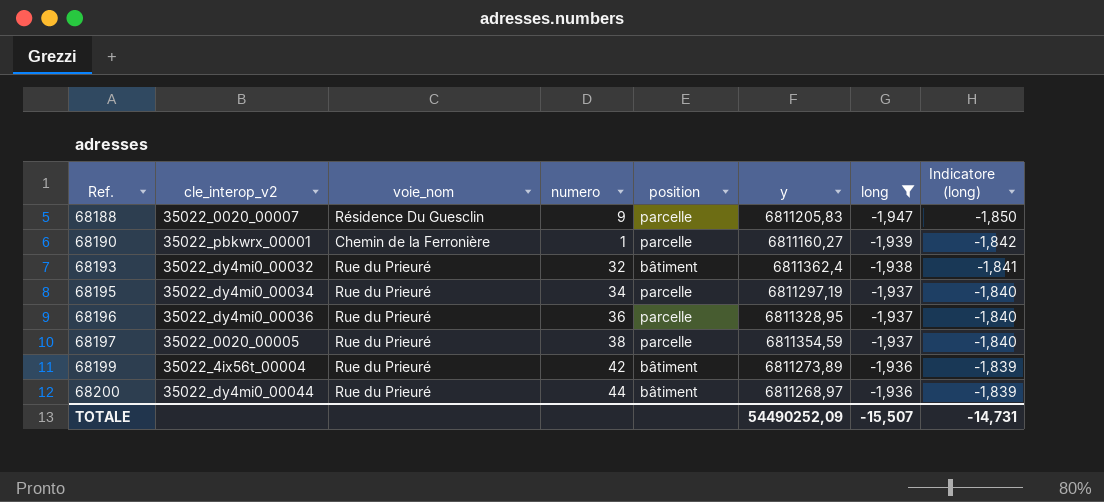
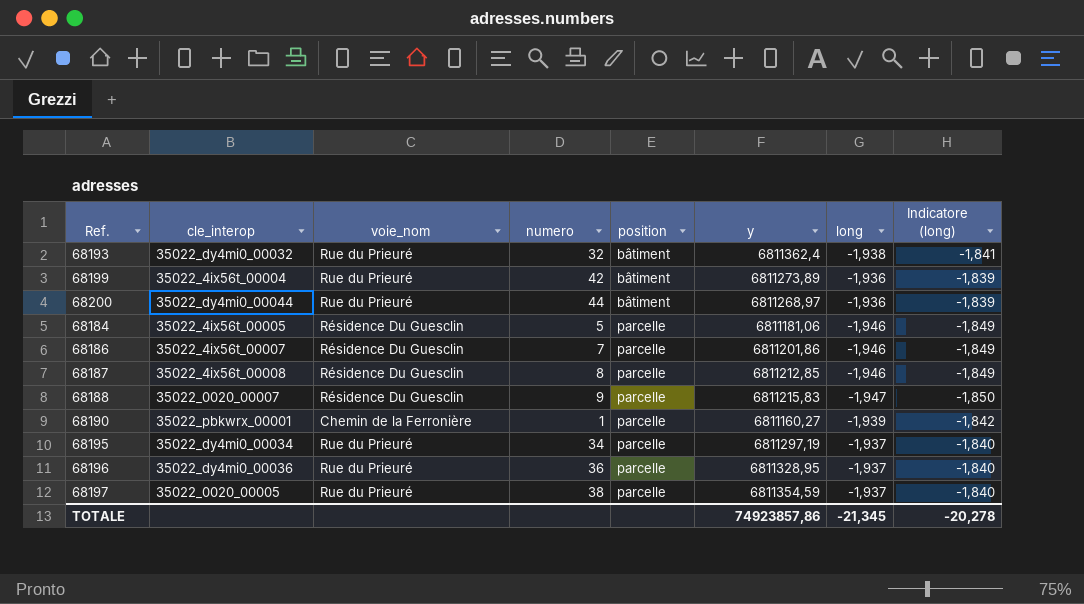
filter: long != -1,946 -> none
row order: Ref. ascending -> position ascending
column name: cle_interop_v2 -> cle_interop
68188 | y: 6811205,83 -> 6811215,83
TOTALE | y: 54490252,09 -> 74923857,86
TOTALE | long: -15,507 -> -21,345
TOTALE | Indicatore (long): -14,731 -> -20,278

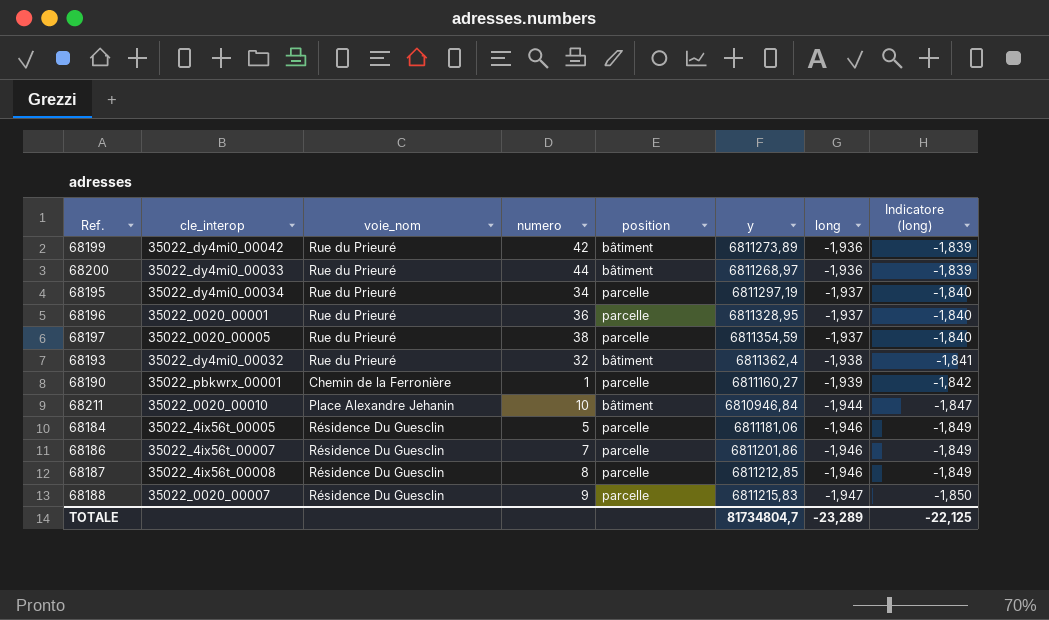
row order: position ascending -> long descending
68199 | cle_interop: 35022_4ix56t_00004 -> 35022_dy4mi0_00042
68200 | cle_interop: 35022_dy4mi0_00044 -> 35022_dy4mi0_00033
68196 | cle_interop: 35022_dy4mi0_00036 -> 35022_0020_00001
row 68211: none -> 35022_0020_00010 | Place Alexandre Jehanin | 10 | bâtiment | 6810946,84 | -1,944 | -1,847
TOTALE | y: 74923857,86 -> 81734804,7
TOTALE | long: -21,345 -> -23,289
TOTALE | Indicatore (long): -20,278 -> -22,125

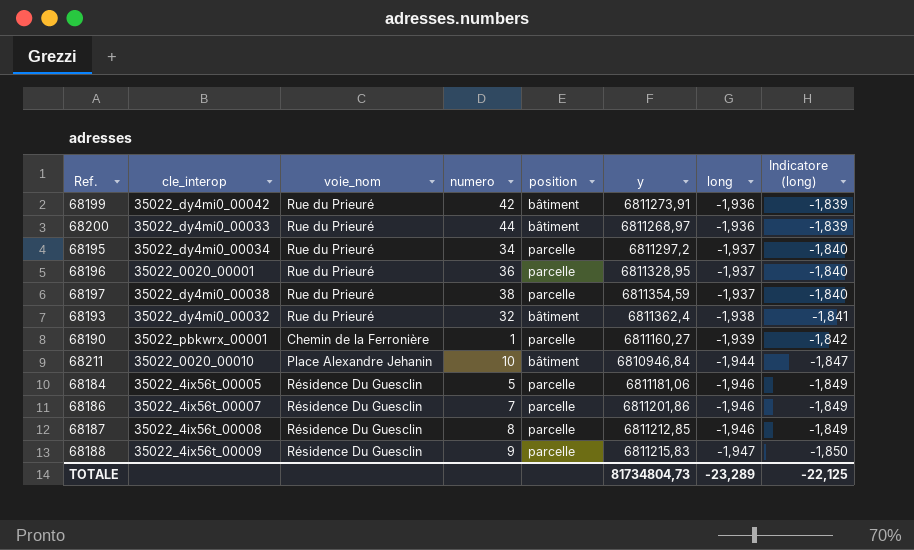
68199 | y: 6811273,89 -> 6811273,91
68195 | y: 6811297,19 -> 6811297,2
68197 | cle_interop: 35022_0020_00005 -> 35022_dy4mi0_00038
68188 | cle_interop: 35022_0020_00007 -> 35022_4ix56t_00009
TOTALE | y: 81734804,7 -> 81734804,73

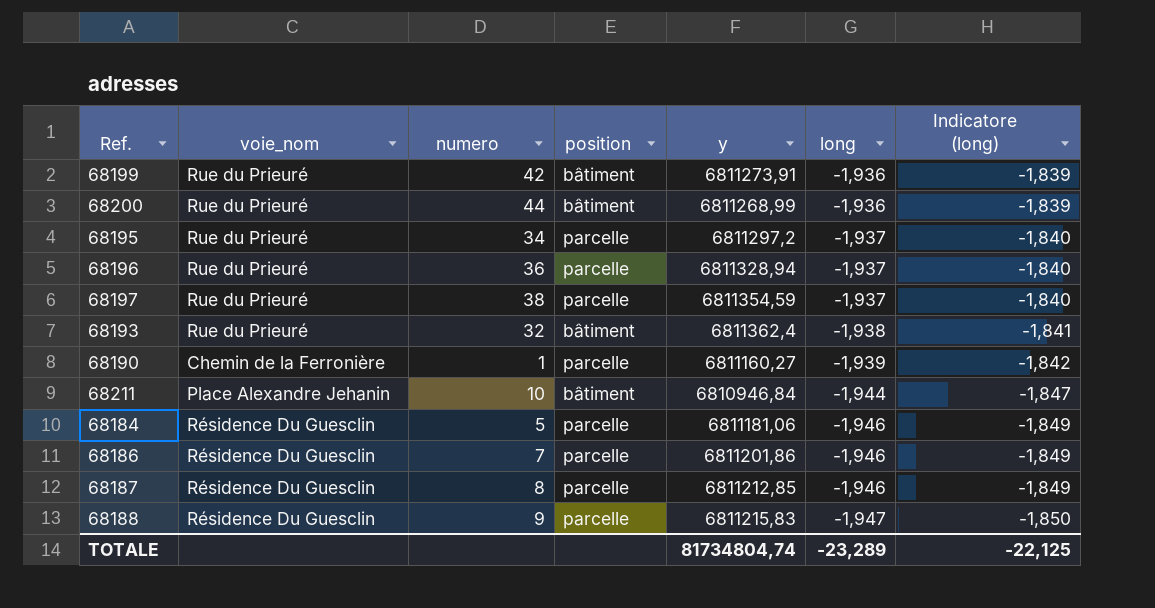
column cle_interop | position: 2 -> none
68200 | y: 6811268,97 -> 6811268,99
68196 | y: 6811328,95 -> 6811328,94
TOTALE | y: 81734804,73 -> 81734804,74

